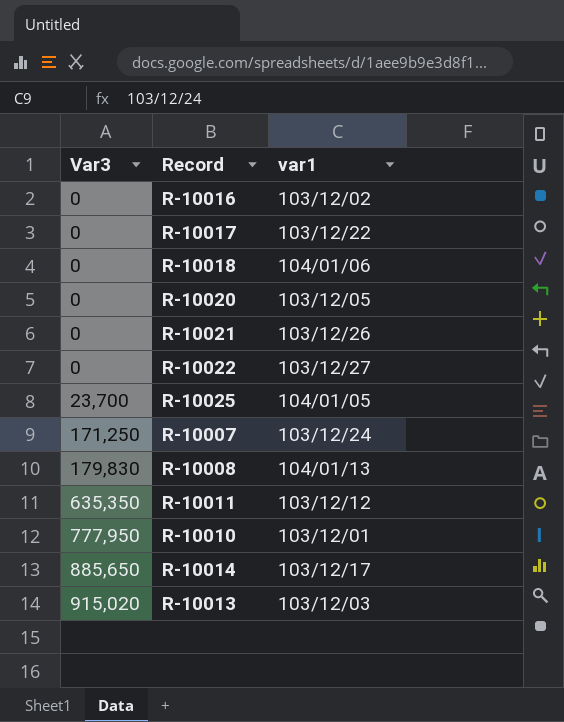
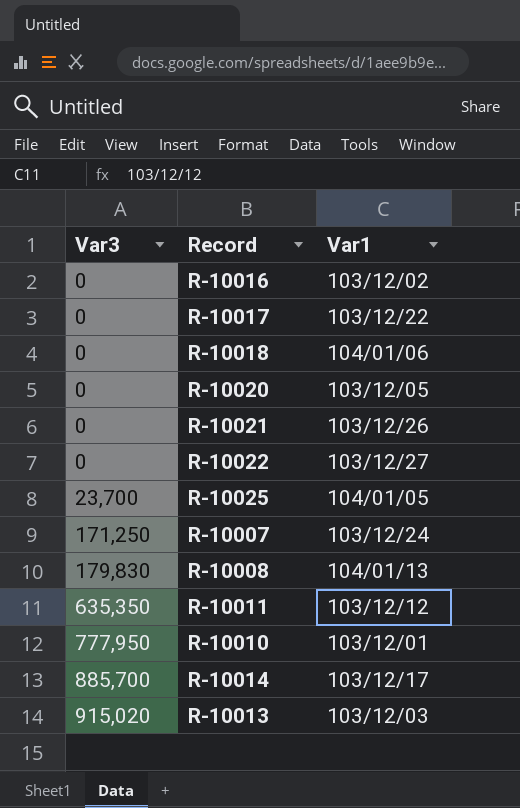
column name: var1 -> Var1
R-10014 | Var3: 885,650 -> 885,700

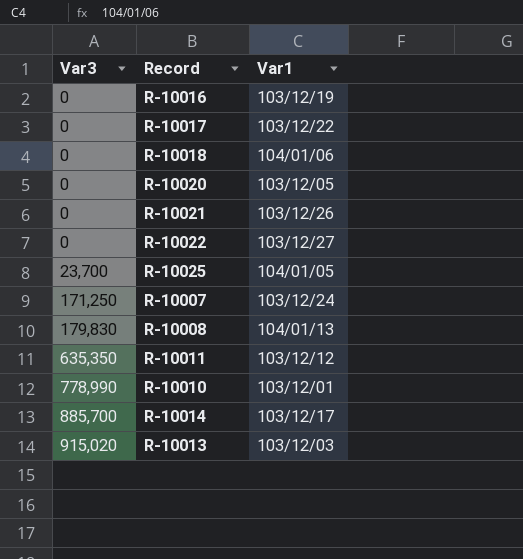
R-10016 | Var1: 103/12/02 -> 103/12/19
R-10010 | Var3: 777,950 -> 778,990

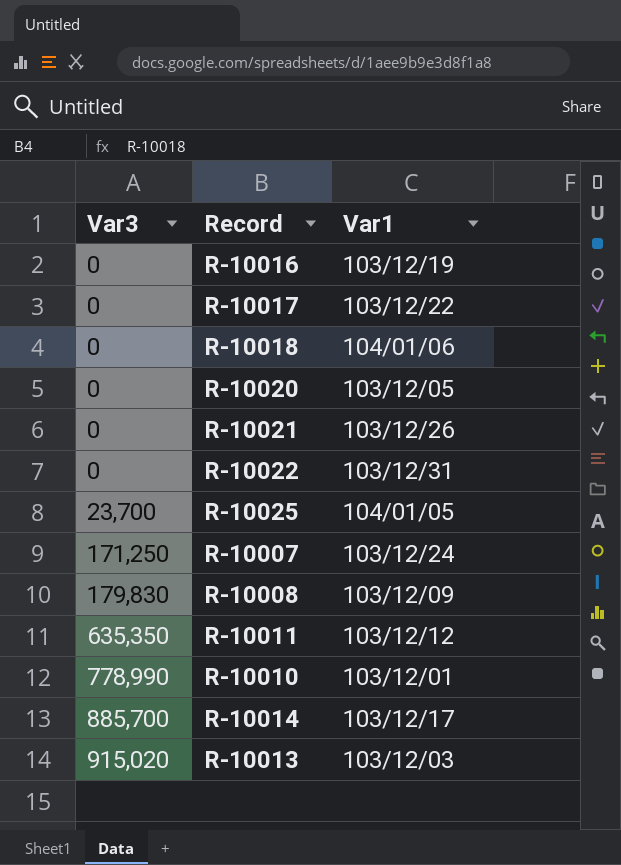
R-10022 | Var1: 103/12/27 -> 103/12/31
R-10008 | Var1: 104/01/13 -> 103/12/09

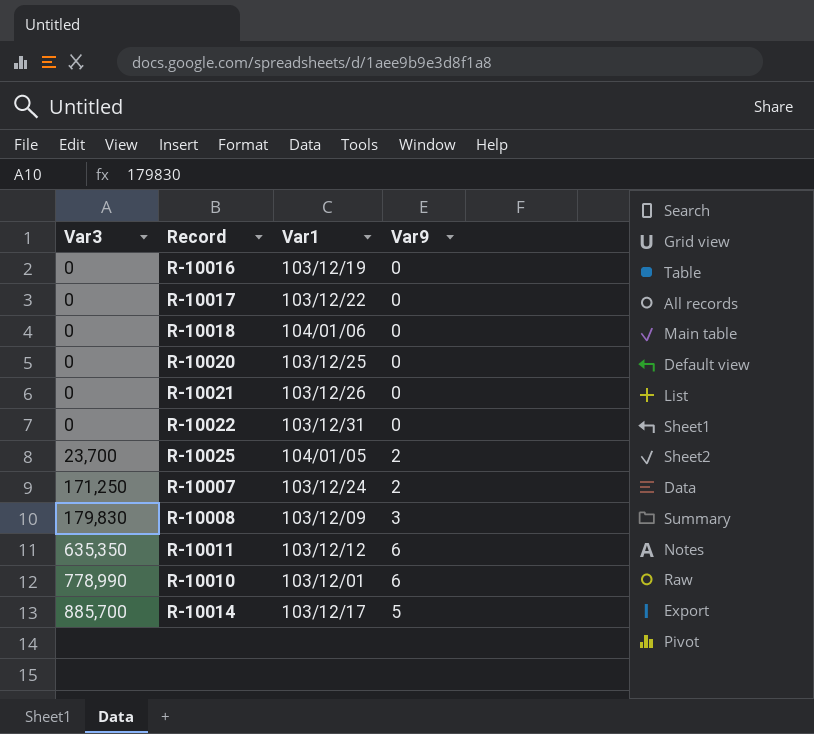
column Var9 | position: none -> 4
row R-10013: 915,020 | 103/12/03 -> none
R-10020 | Var1: 103/12/05 -> 103/12/25

